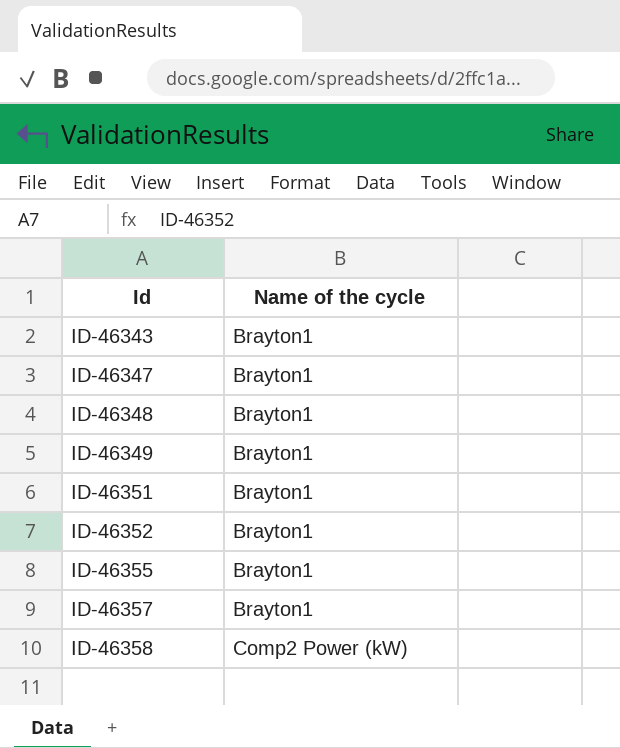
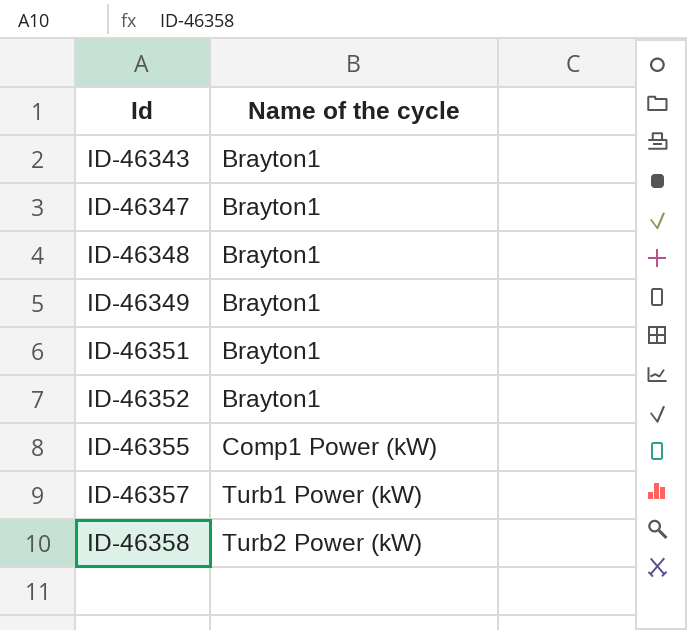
ID-46355 | Name of the cycle: Brayton1 -> Comp1 Power (kW)
ID-46357 | Name of the cycle: Brayton1 -> Turb1 Power (kW)
ID-46358 | Name of the cycle: Comp2 Power (kW) -> Turb2 Power (kW)

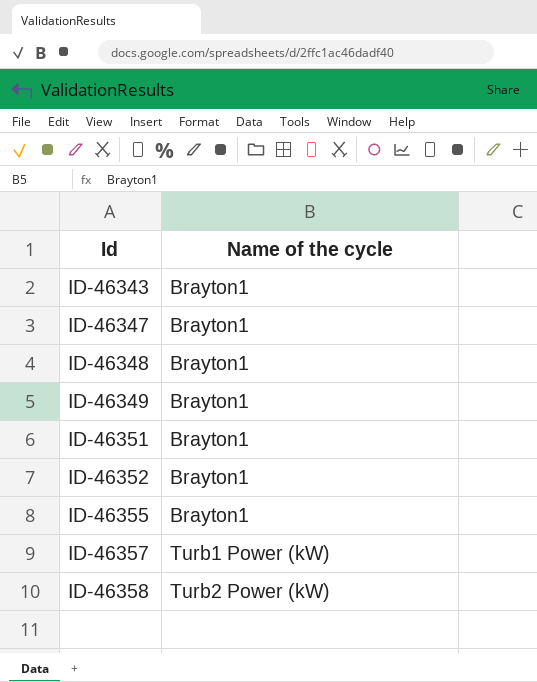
ID-46355 | Name of the cycle: Comp1 Power (kW) -> Brayton1

